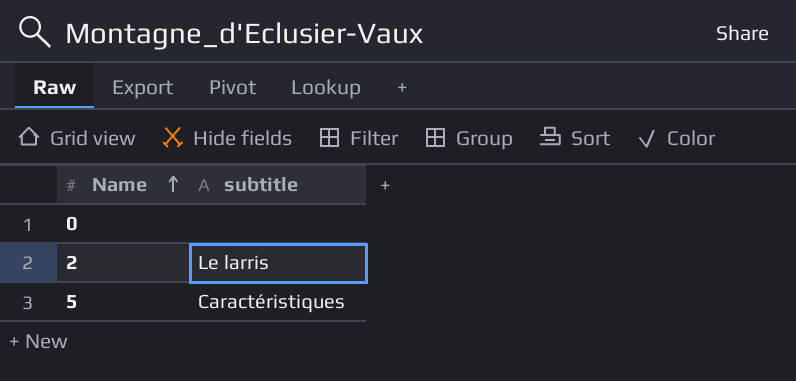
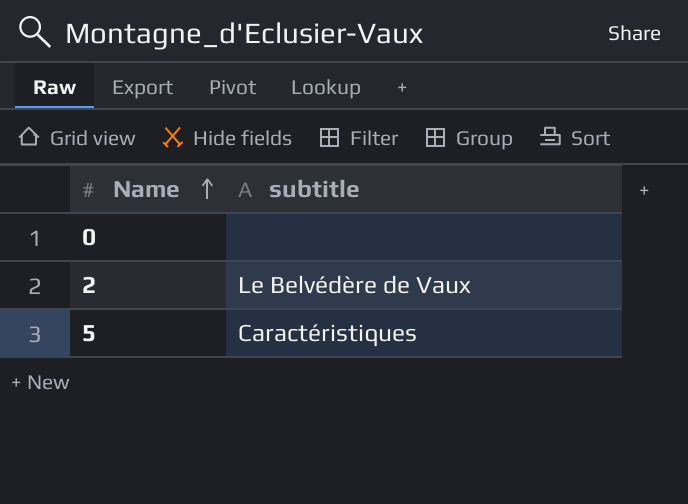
2 | subtitle: Le larris -> Le Belvédère de Vaux

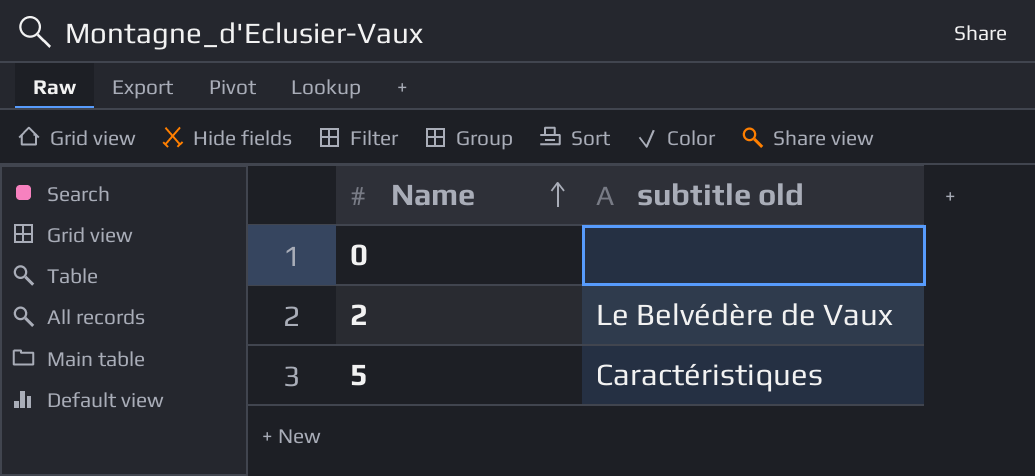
column name: subtitle -> subtitle old

